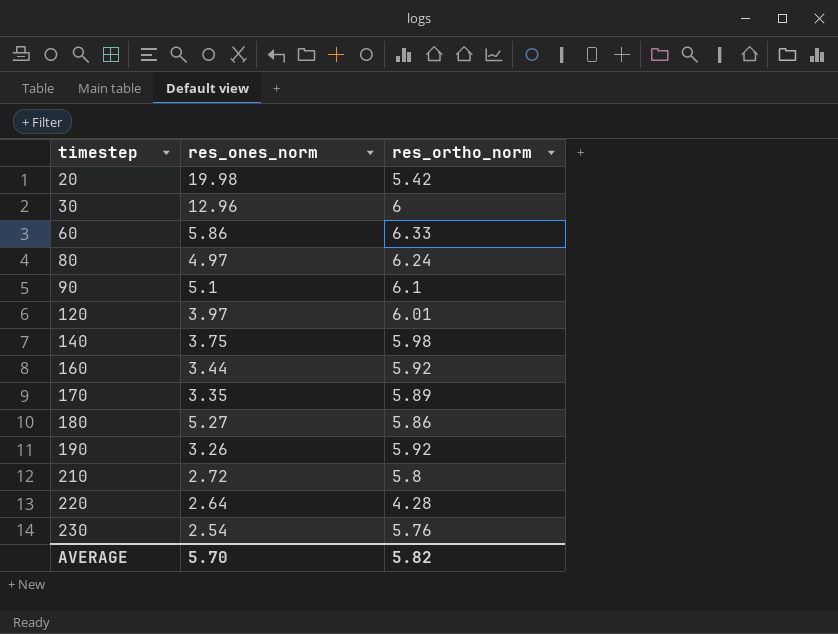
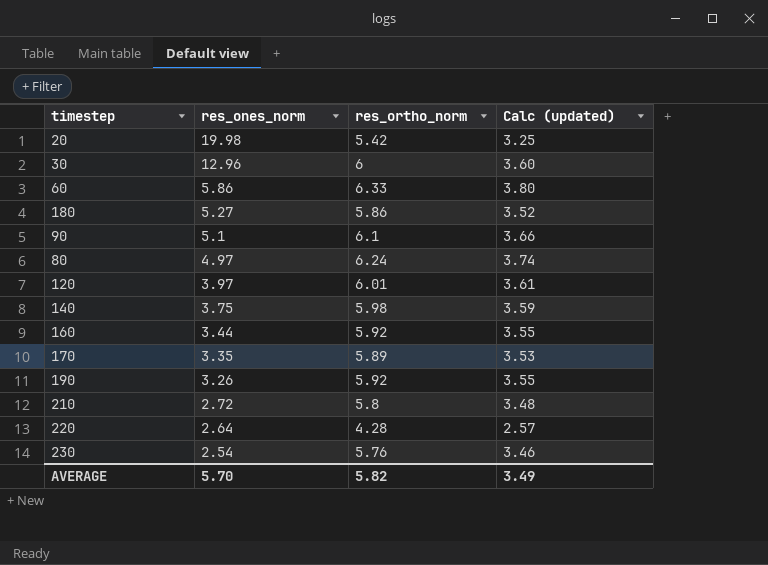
row order: timestep ascending -> res_ones_norm descending
column Calc (updated) | formula: none -> [res_ortho_norm] * 0.6

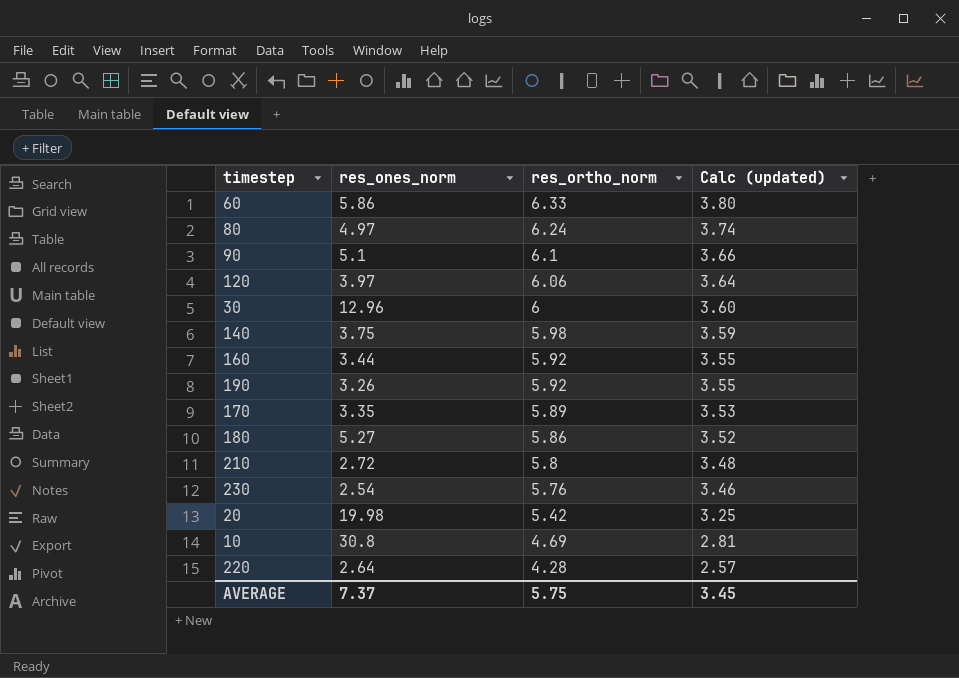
row order: res_ones_norm descending -> res_ortho_norm descending
120 | res_ortho_norm: 6.01 -> 6.06
120 | Calc (updated): 3.61 -> 3.64
row 10: none -> 30.8 | 4.69 | 2.81
AVERAGE | res_ones_norm: 5.70 -> 7.37
AVERAGE | res_ortho_norm: 5.82 -> 5.75
AVERAGE | Calc (updated): 3.49 -> 3.45

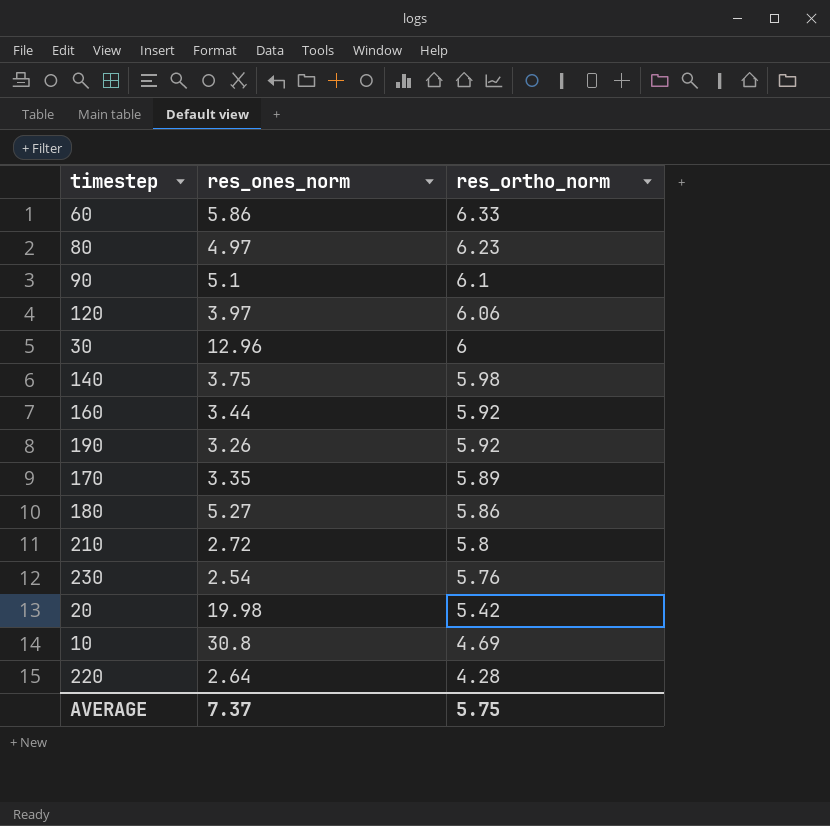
column Calc (updated) | formula: [res_ortho_norm] * 0.6 -> none
80 | res_ortho_norm: 6.24 -> 6.23

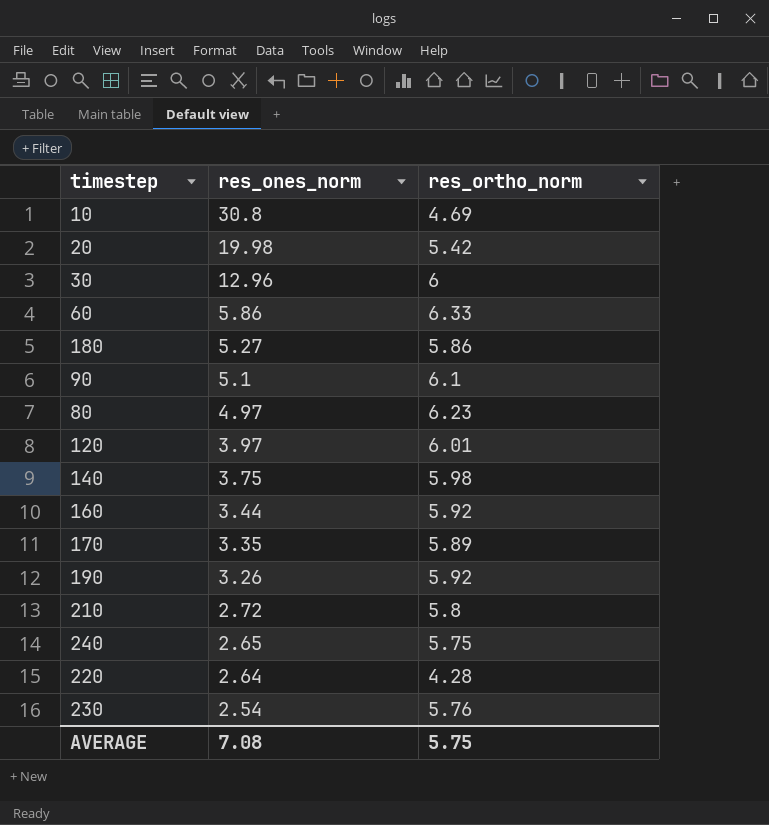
row order: res_ortho_norm descending -> res_ones_norm descending
120 | res_ortho_norm: 6.06 -> 6.01
row 240: none -> 2.65 | 5.75
AVERAGE | res_ones_norm: 7.37 -> 7.08

